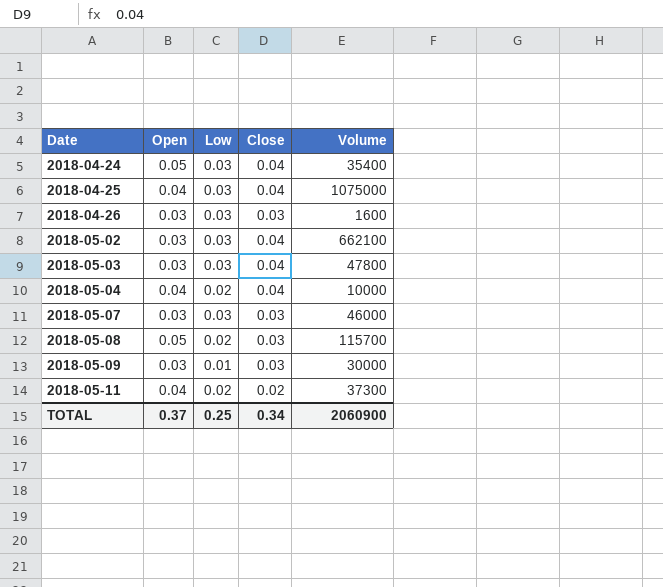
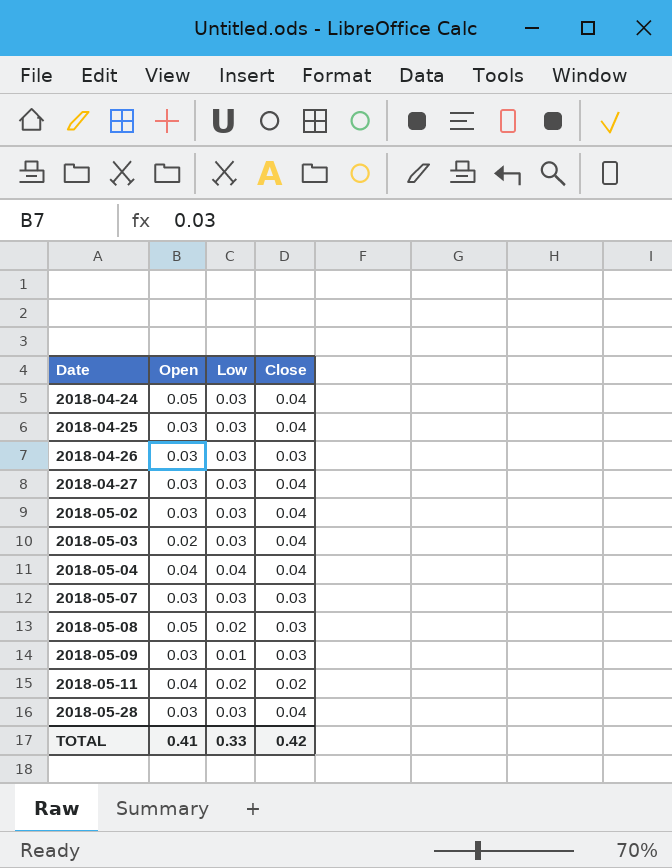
column Volume | position: 5 -> none
2018-04-25 | Open: 0.04 -> 0.03
row 2018-04-27: none -> 0.03 | 0.03 | 0.04
2018-05-03 | Open: 0.03 -> 0.02
2018-05-04 | Low: 0.02 -> 0.04
row 2018-05-28: none -> 0.03 | 0.03 | 0.04
TOTAL | Open: 0.37 -> 0.41
TOTAL | Low: 0.25 -> 0.33
TOTAL | Close: 0.34 -> 0.42

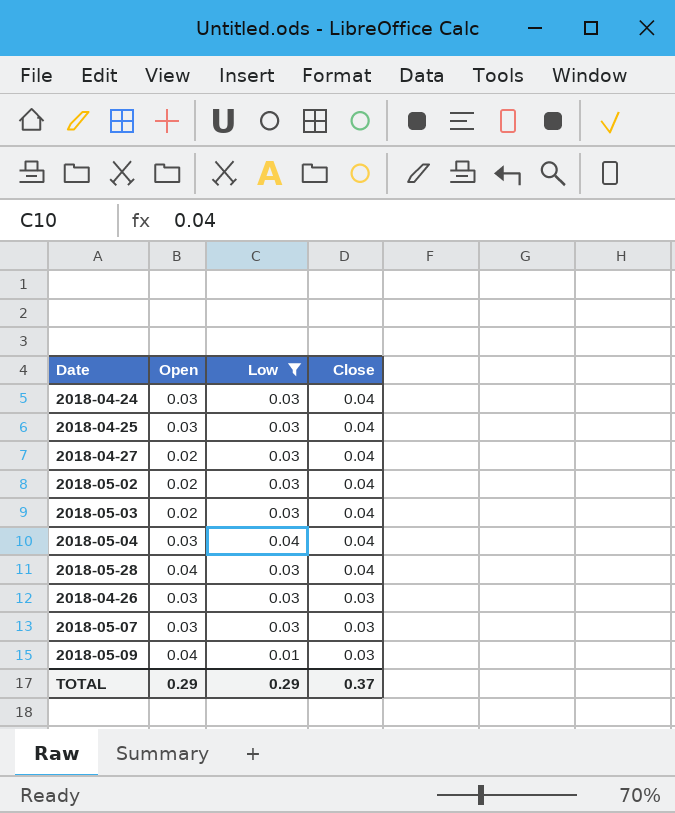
filter: none -> Low != 0.02
row order: Date ascending -> Close descending
2018-04-24 | Open: 0.05 -> 0.03
2018-04-27 | Open: 0.03 -> 0.02
2018-05-02 | Open: 0.03 -> 0.02
2018-05-04 | Open: 0.04 -> 0.03
2018-05-28 | Open: 0.03 -> 0.04
2018-05-09 | Open: 0.03 -> 0.04
TOTAL | Open: 0.41 -> 0.29
TOTAL | Low: 0.33 -> 0.29
TOTAL | Close: 0.42 -> 0.37

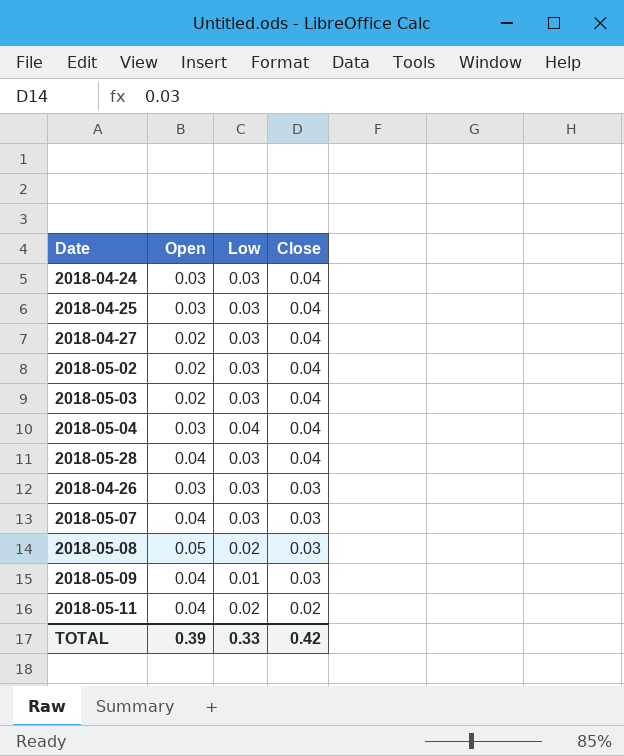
filter: Low != 0.02 -> none
2018-05-07 | Open: 0.03 -> 0.04
TOTAL | Open: 0.29 -> 0.39
TOTAL | Low: 0.29 -> 0.33
TOTAL | Close: 0.37 -> 0.42

